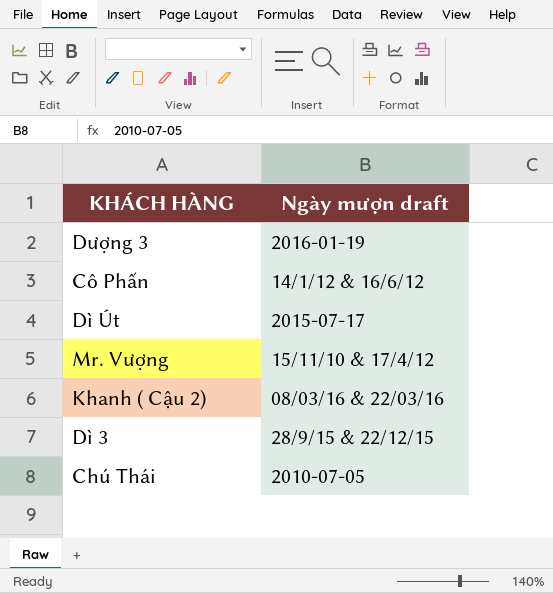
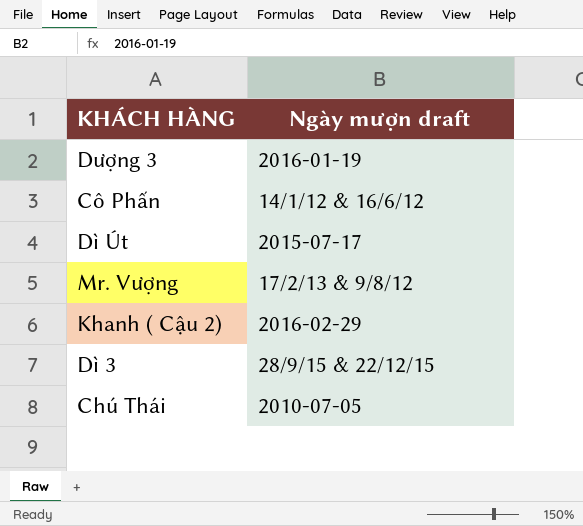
Mr. Vượng | Ngày mượn draft: 15/11/10 & 17/4/12 -> 17/2/13 & 9/8/12
Khanh ( Cậu 2) | Ngày mượn draft: 08/03/16 & 22/03/16 -> 2016-02-29

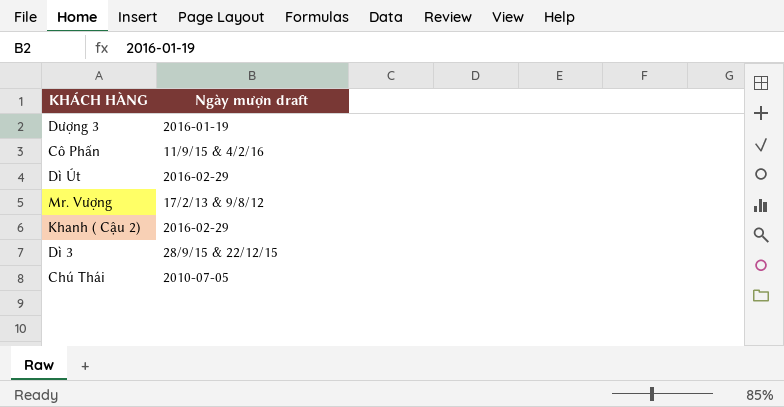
Cô Phấn | Ngày mượn draft: 14/1/12 & 16/6/12 -> 11/9/15 & 4/2/16
Dì Út | Ngày mượn draft: 2015-07-17 -> 2016-02-29

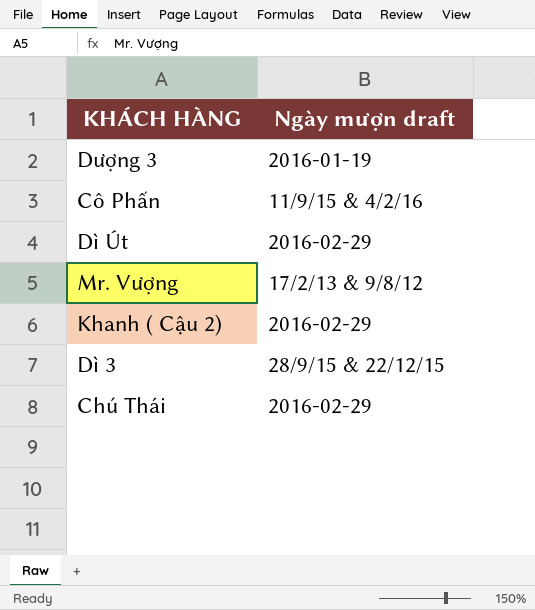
Chú Thái | Ngày mượn draft: 2010-07-05 -> 2016-02-29

